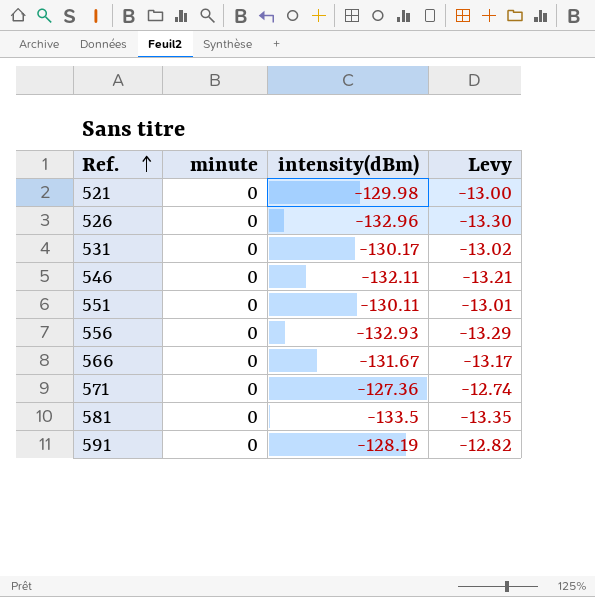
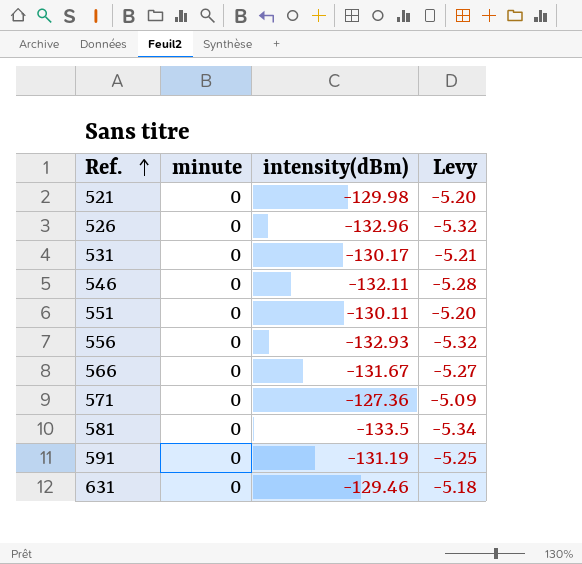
column Levy | formula: [intensity(dBm)] * 0.1 -> [intensity(dBm)] * 0.04
591 | intensity(dBm): -128.19 -> -131.19
row 631: none -> 0 | -129.46 | -5.18

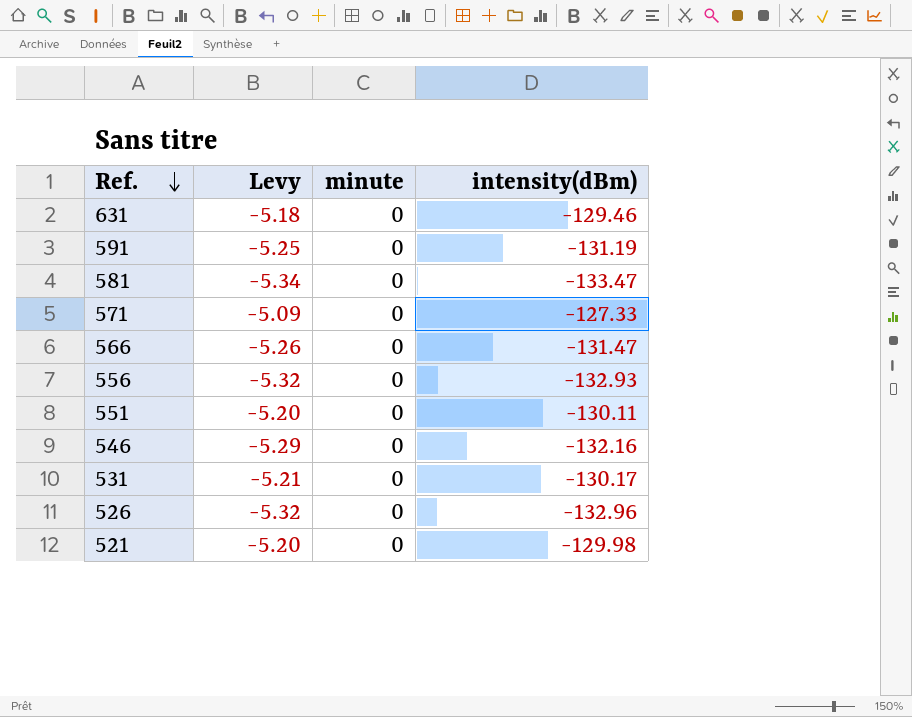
row order: Ref. ascending -> Ref. descending
column Levy | position: 4 -> 2
581 | intensity(dBm): -133.5 -> -133.47
571 | intensity(dBm): -127.36 -> -127.33
566 | Levy: -5.27 -> -5.26
566 | intensity(dBm): -131.67 -> -131.47
546 | Levy: -5.28 -> -5.29
546 | intensity(dBm): -132.11 -> -132.16

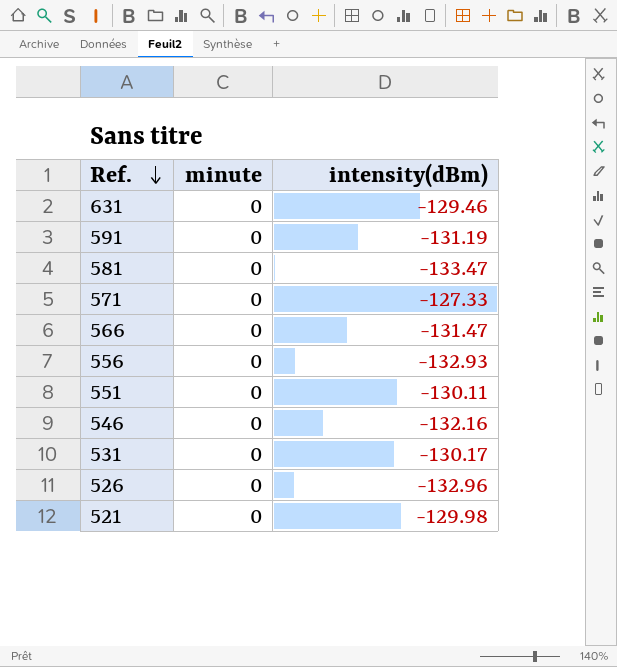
column Levy | formula: [intensity(dBm)] * 0.04 -> none

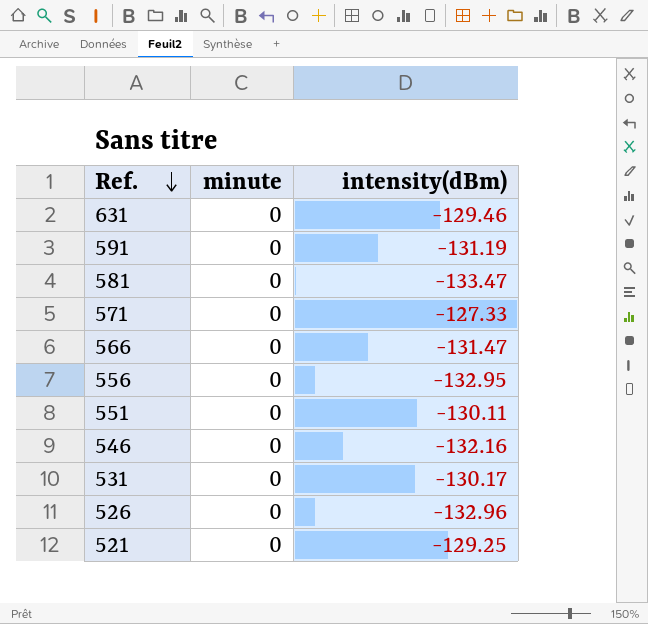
556 | intensity(dBm): -132.93 -> -132.95
521 | intensity(dBm): -129.98 -> -129.25

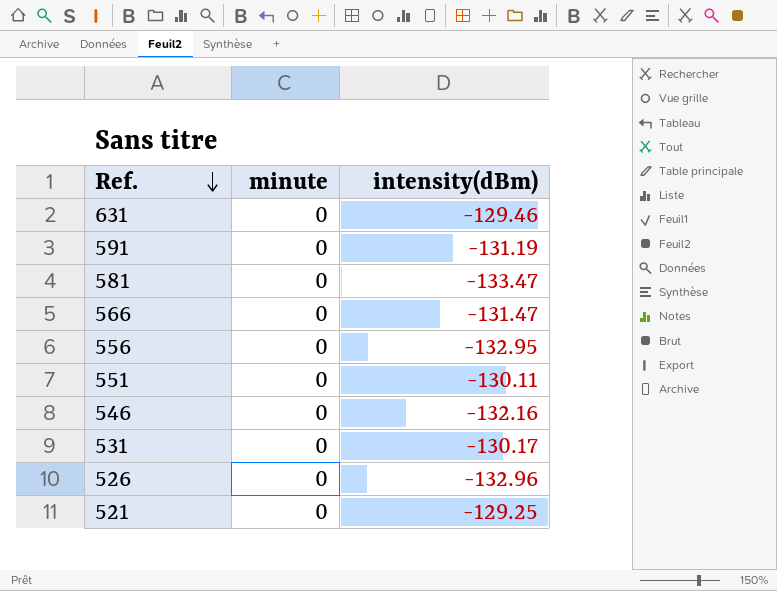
row 571: 0 | -127.33 -> none

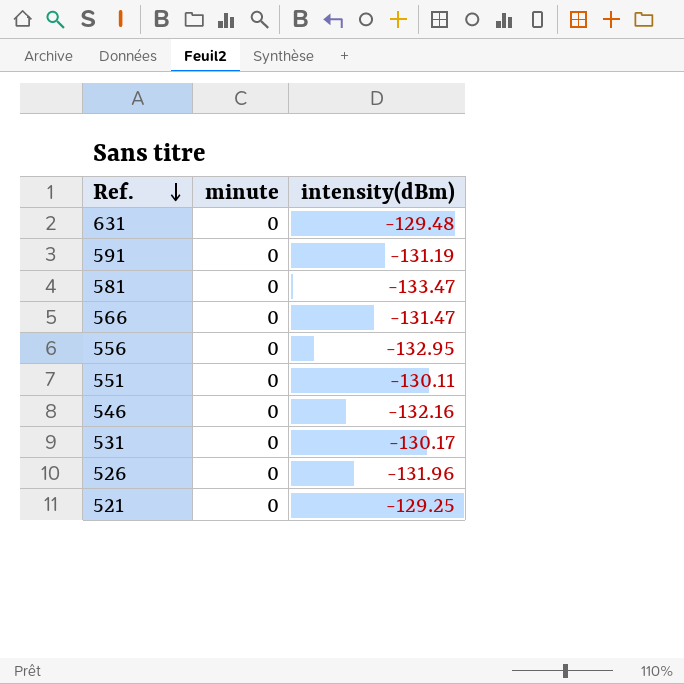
631 | intensity(dBm): -129.46 -> -129.48
526 | intensity(dBm): -132.96 -> -131.96

